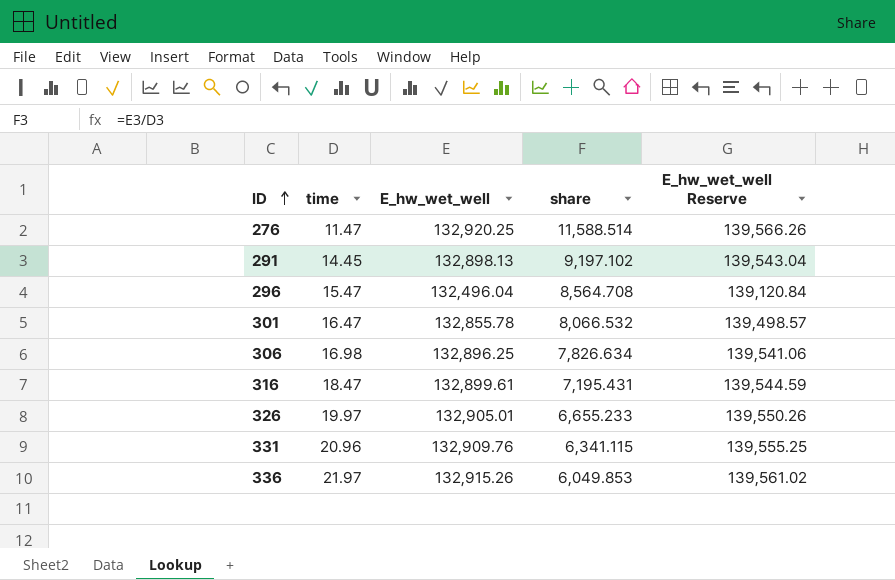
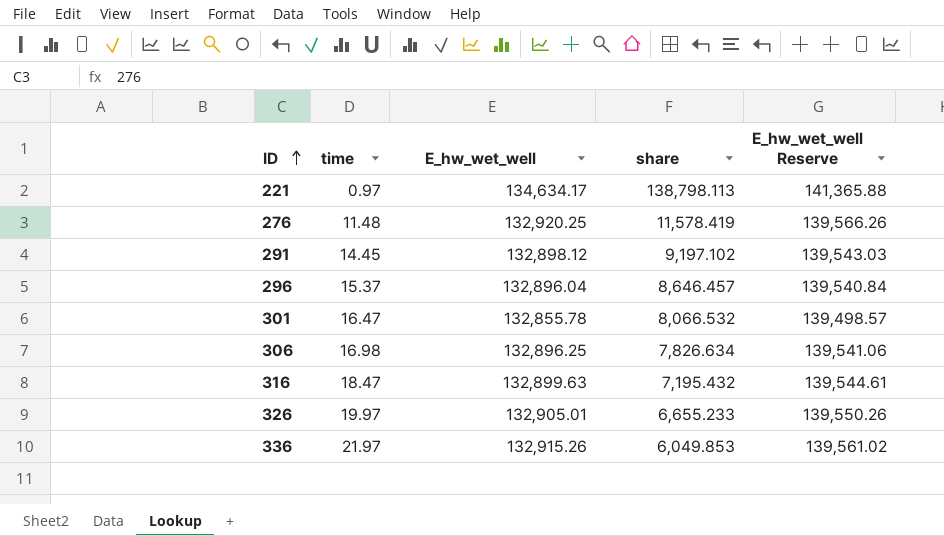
row 331: 20.96 | 132,909.76 | 6,341.115 | 139,555.25 -> none
row 221: none -> 0.97 | 134,634.17 | 138,798.113 | 141,365.88
276 | time: 11.47 -> 11.48
276 | share: 11,588.514 -> 11,578.419
291 | E_hw_wet_well: 132,898.13 -> 132,898.12
291 | E_hw_wet_well Reserve: 139,543.04 -> 139,543.03
296 | time: 15.47 -> 15.37
296 | E_hw_wet_well: 132,496.04 -> 132,896.04
296 | share: 8,564.708 -> 8,646.457
296 | E_hw_wet_well Reserve: 139,120.84 -> 139,540.84
316 | E_hw_wet_well: 132,899.61 -> 132,899.63
316 | share: 7,195.431 -> 7,195.432
316 | E_hw_wet_well Reserve: 139,544.59 -> 139,544.61

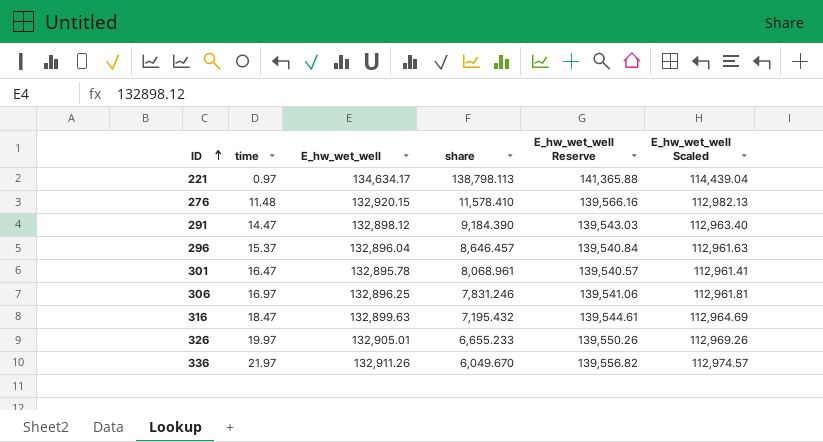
column E_hw_wet_well Scaled | formula: none -> [E_hw_wet_well] * 0.85
276 | E_hw_wet_well: 132,920.25 -> 132,920.15
276 | share: 11,578.419 -> 11,578.410
276 | E_hw_wet_well Reserve: 139,566.26 -> 139,566.16
291 | time: 14.45 -> 14.47
291 | share: 9,197.102 -> 9,184.390
301 | E_hw_wet_well: 132,855.78 -> 132,895.78
301 | share: 8,066.532 -> 8,068.961
301 | E_hw_wet_well Reserve: 139,498.57 -> 139,540.57
306 | time: 16.98 -> 16.97
306 | share: 7,826.634 -> 7,831.246
336 | E_hw_wet_well: 132,915.26 -> 132,911.26
336 | share: 6,049.853 -> 6,049.670
336 | E_hw_wet_well Reserve: 139,561.02 -> 139,556.82

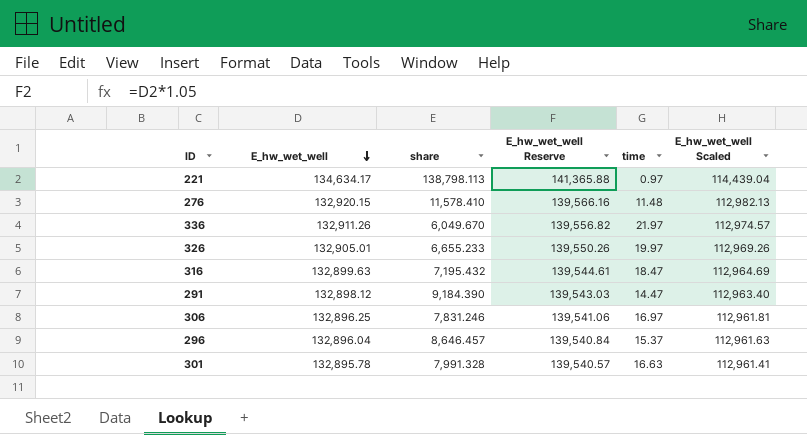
row order: ID ascending -> E_hw_wet_well descending
column time | position: 2 -> 5
301 | share: 8,068.961 -> 7,991.328
301 | time: 16.47 -> 16.63

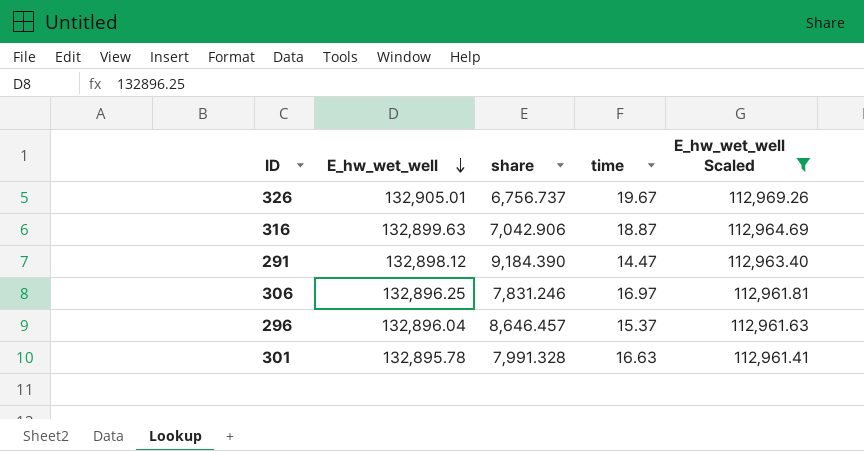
filter: none -> E_hw_wet_well Scaled <= 112,969.26
column E_hw_wet_well Reserve | formula: [E_hw_wet_well] * 1.05 -> none
326 | share: 6,655.233 -> 6,756.737
326 | time: 19.97 -> 19.67
316 | share: 7,195.432 -> 7,042.906
316 | time: 18.47 -> 18.87

